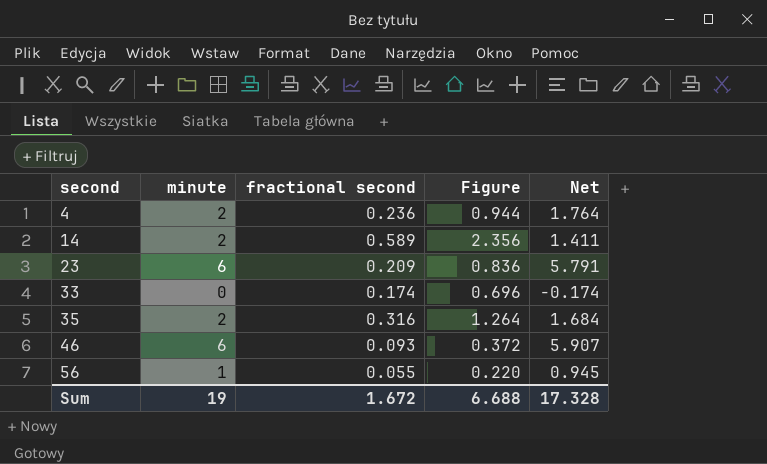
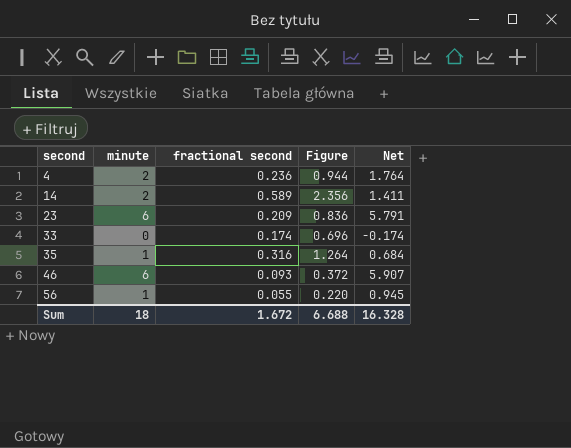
35 | minute: 2 -> 1
35 | Net: 1.684 -> 0.684
Sum | minute: 19 -> 18
Sum | Net: 17.328 -> 16.328

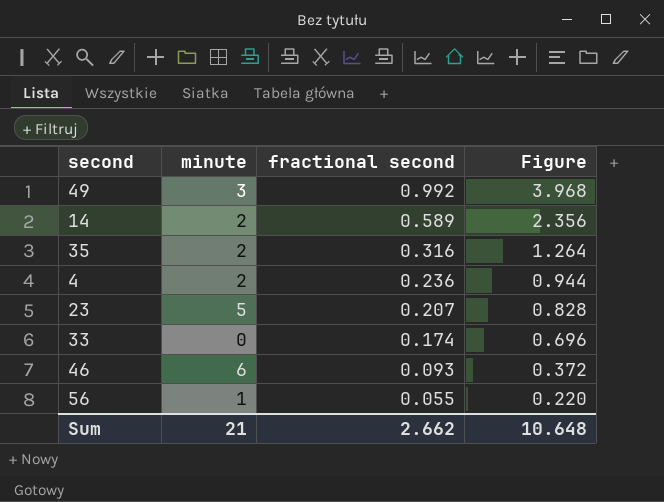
row order: second ascending -> fractional second descending
column Net | formula: [minute] - [fractional second] -> none
row 49: none -> 3 | 0.992 | 3.968
35 | minute: 1 -> 2
23 | minute: 6 -> 5
23 | fractional second: 0.209 -> 0.207
23 | Figure: 0.836 -> 0.828
Sum | minute: 18 -> 21
Sum | fractional second: 1.672 -> 2.662
Sum | Figure: 6.688 -> 10.648

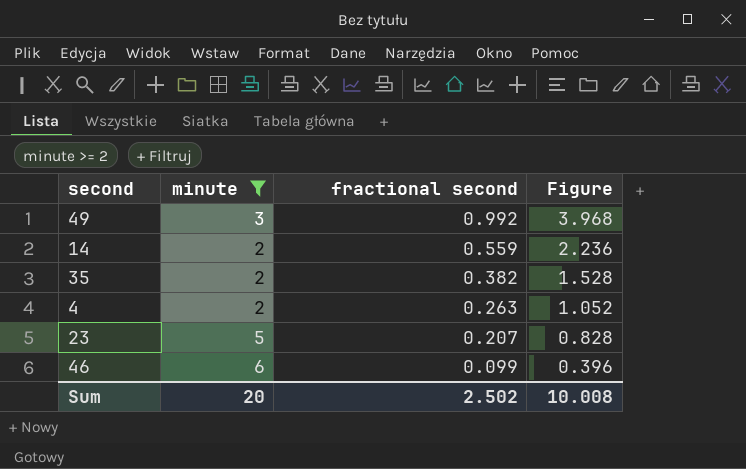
filter: none -> minute >= 2
14 | fractional second: 0.589 -> 0.559
14 | Figure: 2.356 -> 2.236
35 | fractional second: 0.316 -> 0.382
35 | Figure: 1.264 -> 1.528
4 | fractional second: 0.236 -> 0.263
4 | Figure: 0.944 -> 1.052
46 | fractional second: 0.093 -> 0.099
46 | Figure: 0.372 -> 0.396
Sum | minute: 21 -> 20
Sum | fractional second: 2.662 -> 2.502
Sum | Figure: 10.648 -> 10.008

